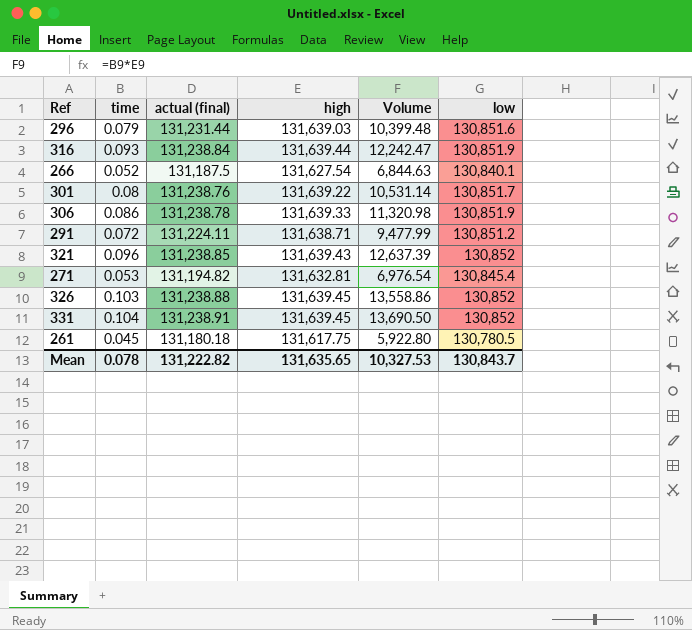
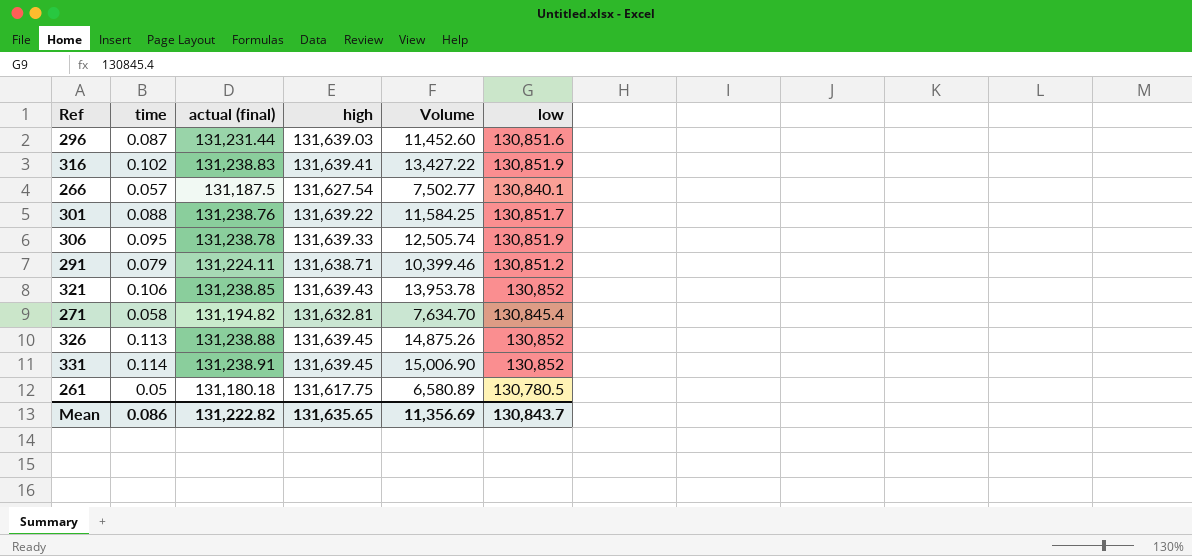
296 | time: 0.079 -> 0.087
296 | Volume: 10,399.48 -> 11,452.60
316 | time: 0.093 -> 0.102
316 | actual (final): 131,238.84 -> 131,238.83
316 | high: 131,639.44 -> 131,639.41
316 | Volume: 12,242.47 -> 13,427.22
266 | time: 0.052 -> 0.057
266 | Volume: 6,844.63 -> 7,502.77
301 | time: 0.08 -> 0.088
301 | Volume: 10,531.14 -> 11,584.25
306 | time: 0.086 -> 0.095
306 | Volume: 11,320.98 -> 12,505.74
291 | time: 0.072 -> 0.079
291 | Volume: 9,477.99 -> 10,399.46
321 | time: 0.096 -> 0.106
321 | Volume: 12,637.39 -> 13,953.78
271 | time: 0.053 -> 0.058
271 | Volume: 6,976.54 -> 7,634.70
326 | time: 0.103 -> 0.113
326 | Volume: 13,558.86 -> 14,875.26
331 | time: 0.104 -> 0.114
331 | Volume: 13,690.50 -> 15,006.90
261 | time: 0.045 -> 0.05
261 | Volume: 5,922.80 -> 6,580.89
Mean | time: 0.078 -> 0.086
Mean | Volume: 10,327.53 -> 11,356.69

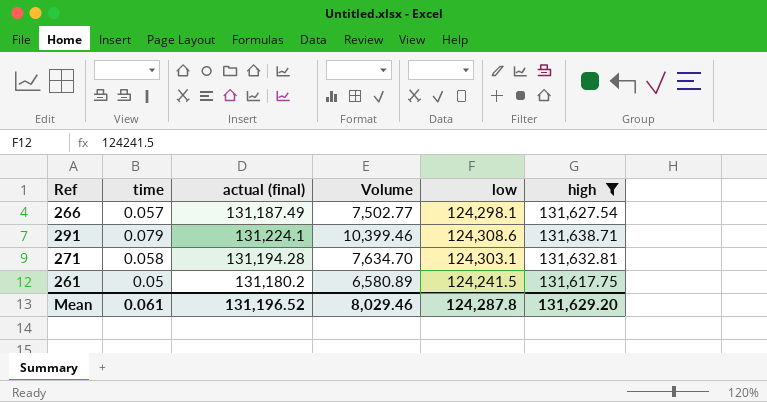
filter: none -> high <= 131,638.71
column high | position: 4 -> 6
266 | actual (final): 131,187.5 -> 131,187.49
266 | low: 130,840.1 -> 124,298.1
291 | actual (final): 131,224.11 -> 131,224.1
291 | low: 130,851.2 -> 124,308.6
271 | actual (final): 131,194.82 -> 131,194.28
271 | low: 130,845.4 -> 124,303.1
261 | actual (final): 131,180.18 -> 131,180.2
261 | low: 130,780.5 -> 124,241.5
Mean | time: 0.086 -> 0.061
Mean | actual (final): 131,222.82 -> 131,196.52
Mean | Volume: 11,356.69 -> 8,029.46
Mean | low: 130,843.7 -> 124,287.8
Mean | high: 131,635.65 -> 131,629.20

